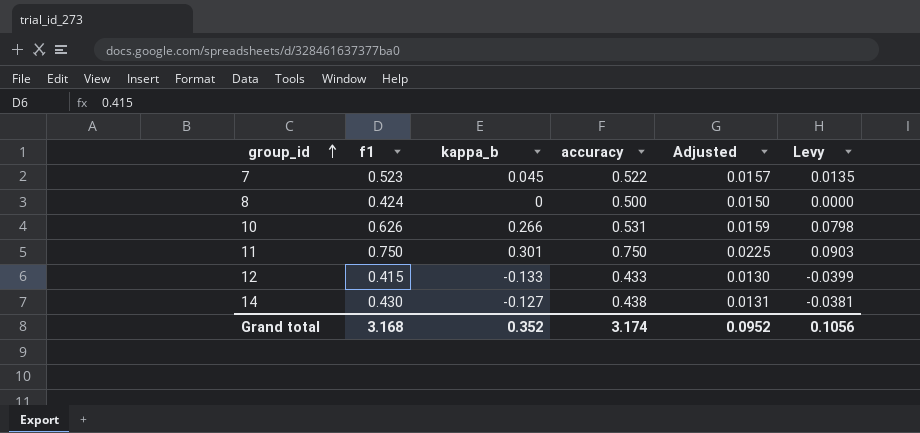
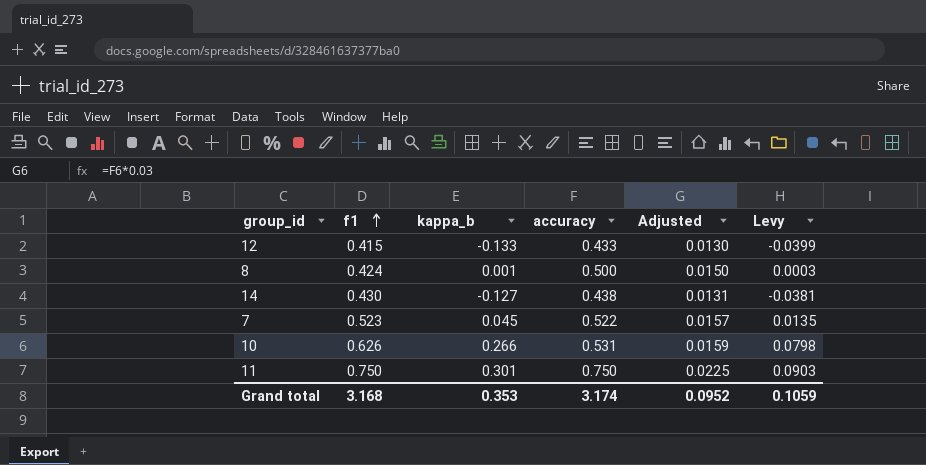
row order: group_id ascending -> f1 ascending
8 | kappa_b: 0 -> 0.001
8 | Levy: 0.0000 -> 0.0003
Grand total | kappa_b: 0.352 -> 0.353
Grand total | Levy: 0.1056 -> 0.1059

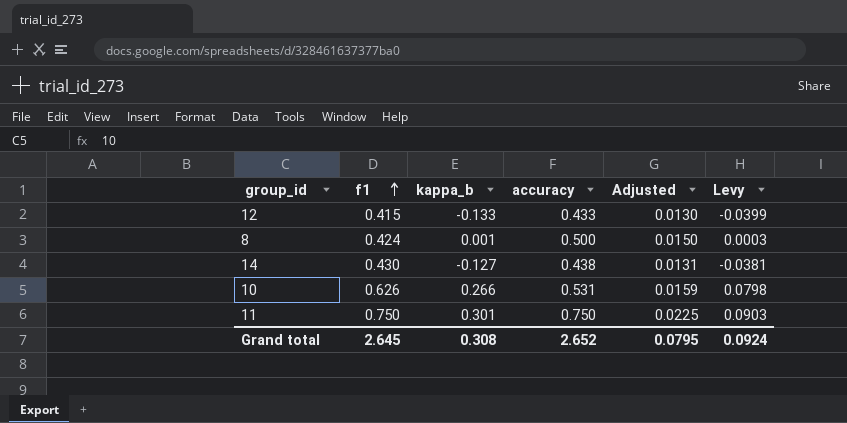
row 7: 0.523 | 0.045 | 0.522 | 0.0157 | 0.0135 -> none
Grand total | f1: 3.168 -> 2.645
Grand total | kappa_b: 0.353 -> 0.308
Grand total | accuracy: 3.174 -> 2.652
Grand total | Adjusted: 0.0952 -> 0.0795
Grand total | Levy: 0.1059 -> 0.0924

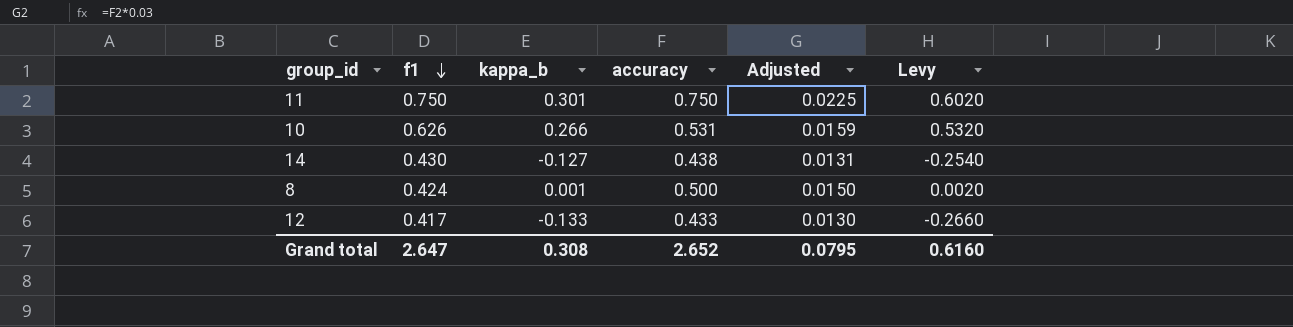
row order: f1 ascending -> f1 descending
column Levy | formula: [kappa_b] * 0.3 -> [kappa_b] * 2
12 | f1: 0.415 -> 0.417
Grand total | f1: 2.645 -> 2.647
Grand total | Levy: 0.0924 -> 0.6160

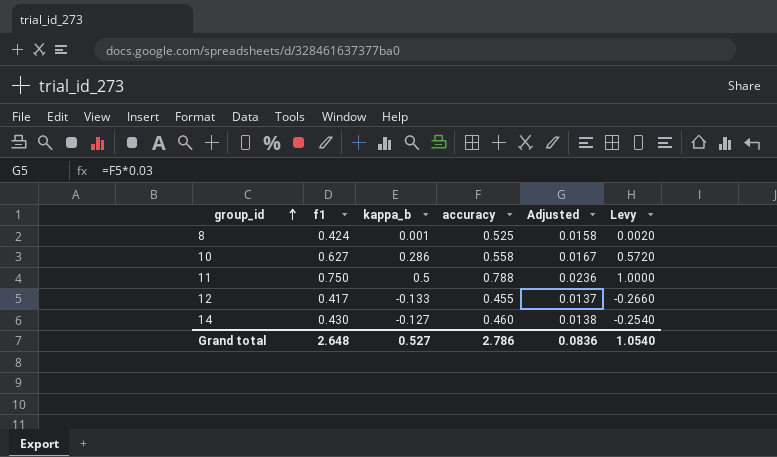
row order: f1 descending -> group_id ascending
8 | accuracy: 0.500 -> 0.525
8 | Adjusted: 0.0150 -> 0.0158
10 | f1: 0.626 -> 0.627
10 | kappa_b: 0.266 -> 0.286
10 | accuracy: 0.531 -> 0.558
10 | Adjusted: 0.0159 -> 0.0167
10 | Levy: 0.5320 -> 0.5720
11 | kappa_b: 0.301 -> 0.5
11 | accuracy: 0.750 -> 0.788
11 | Adjusted: 0.0225 -> 0.0236
11 | Levy: 0.6020 -> 1.0000
12 | accuracy: 0.433 -> 0.455
12 | Adjusted: 0.0130 -> 0.0137
14 | accuracy: 0.438 -> 0.460
14 | Adjusted: 0.0131 -> 0.0138
Grand total | f1: 2.647 -> 2.648
Grand total | kappa_b: 0.308 -> 0.527
Grand total | accuracy: 2.652 -> 2.786
Grand total | Adjusted: 0.0795 -> 0.0836
Grand total | Levy: 0.6160 -> 1.0540

